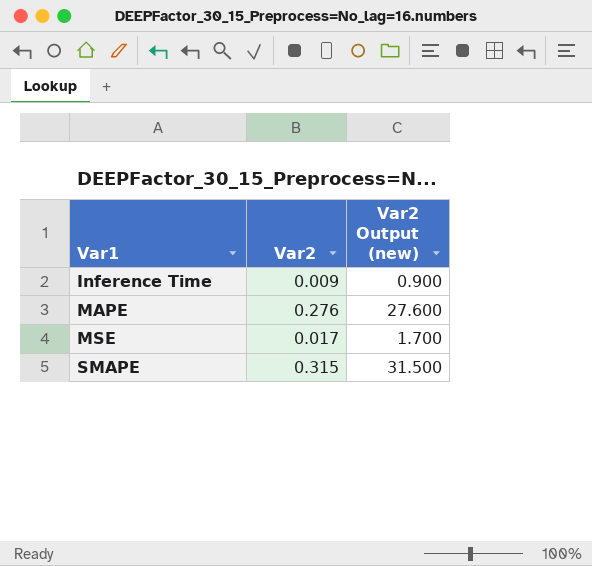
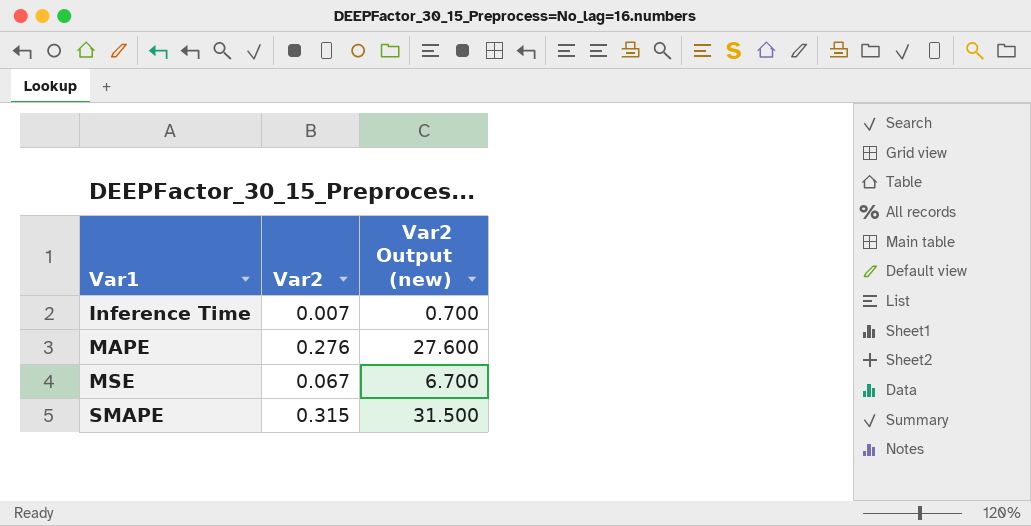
Inference Time | Var2: 0.009 -> 0.007
Inference Time | Var2 Output (new): 0.900 -> 0.700
MSE | Var2: 0.017 -> 0.067
MSE | Var2 Output (new): 1.700 -> 6.700

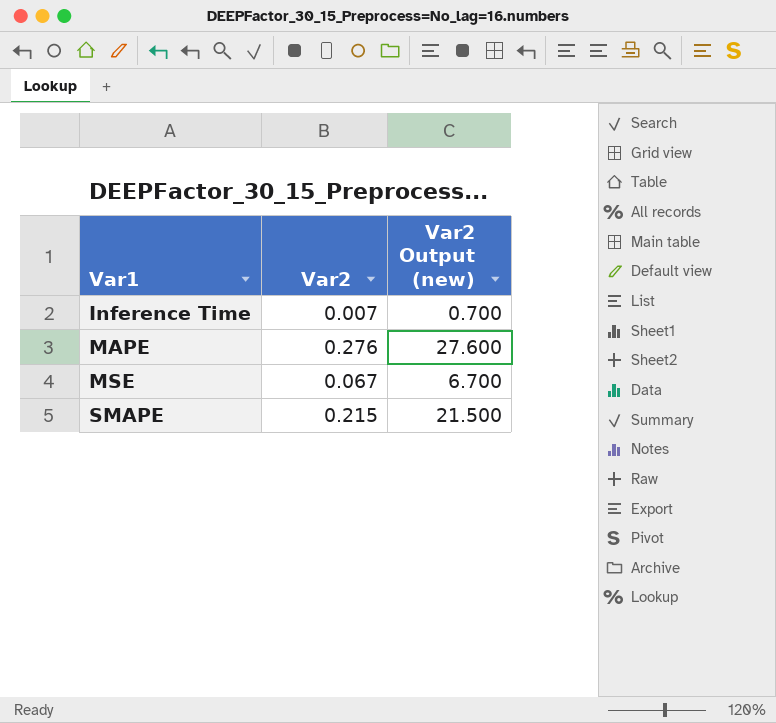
SMAPE | Var2: 0.315 -> 0.215
SMAPE | Var2 Output (new): 31.500 -> 21.500

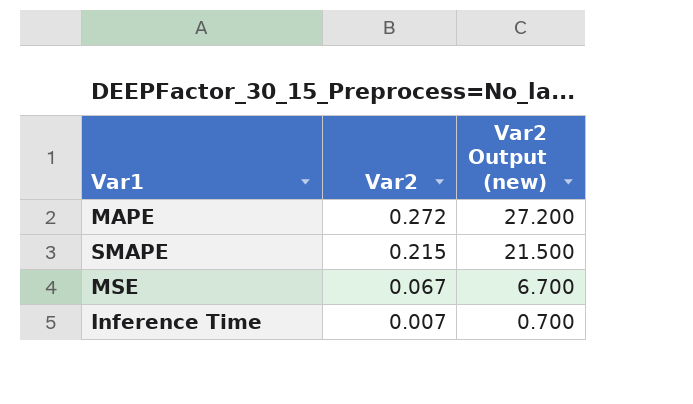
row order: Var1 ascending -> Var2 descending
MAPE | Var2: 0.276 -> 0.272
MAPE | Var2 Output (new): 27.600 -> 27.200

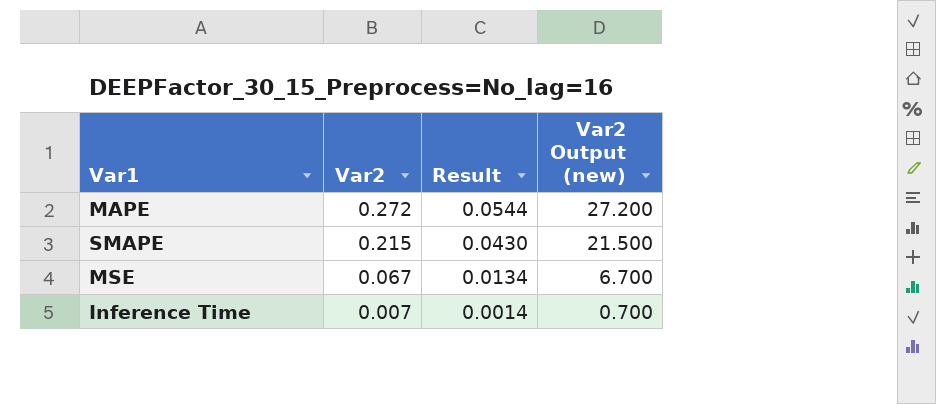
column Result | formula: none -> [Var2] * 0.2

